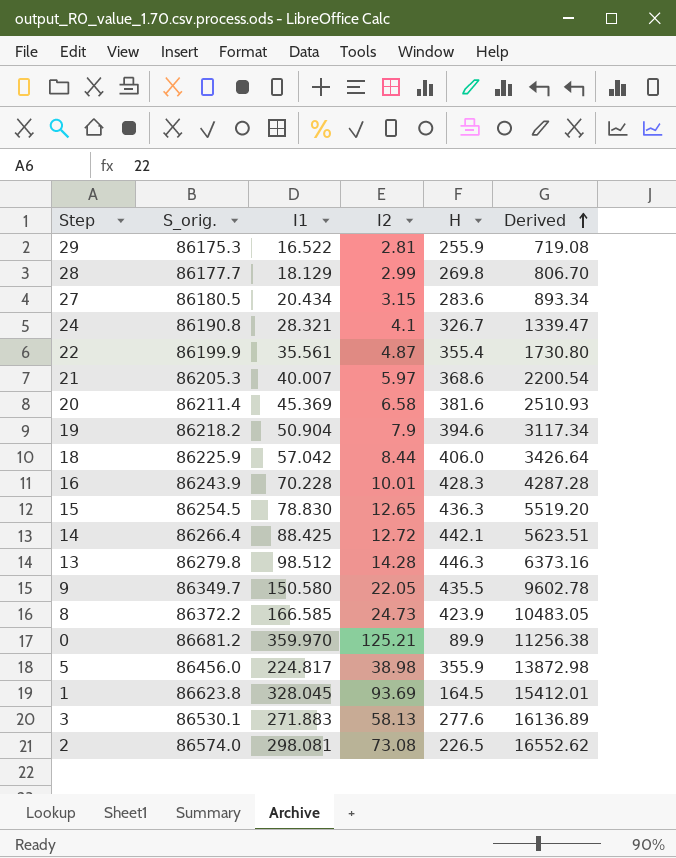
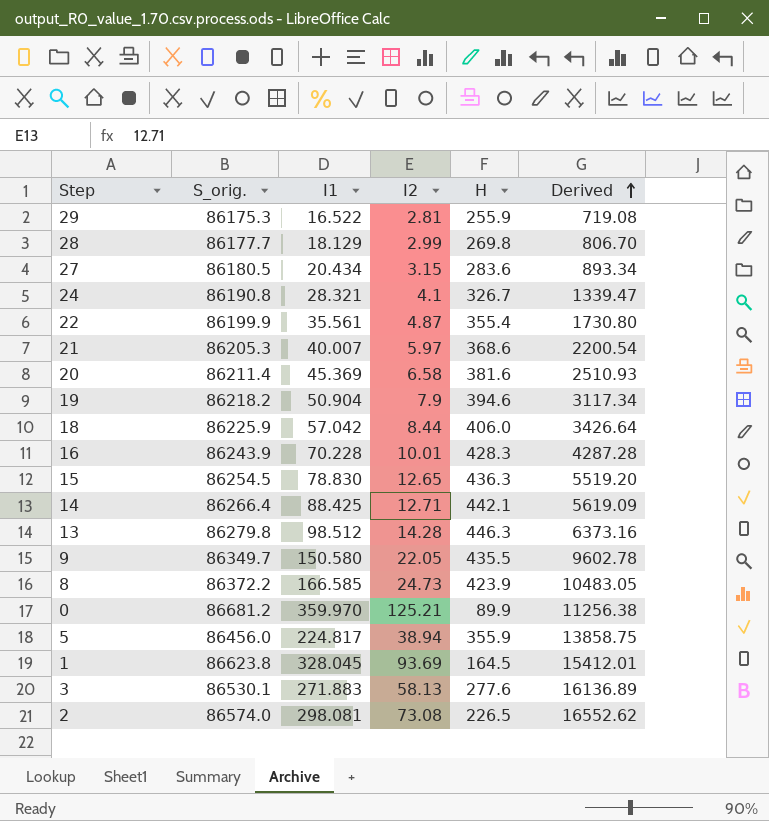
14 | I2: 12.72 -> 12.71
14 | Derived: 5623.51 -> 5619.09
5 | I2: 38.98 -> 38.94
5 | Derived: 13872.98 -> 13858.75

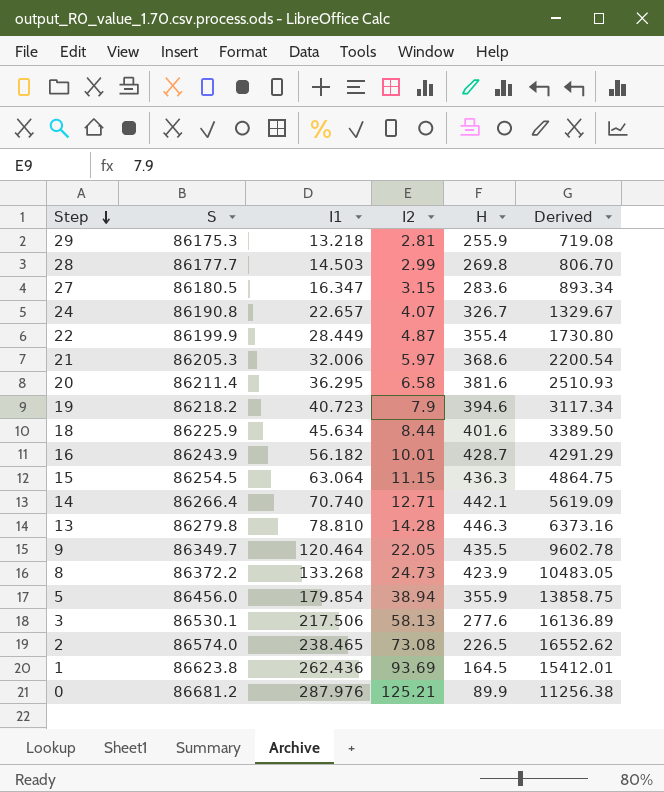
row order: Derived ascending -> Step descending
column name: S_orig. -> S
29 | I1: 16.522 -> 13.218
28 | I1: 18.129 -> 14.503
27 | I1: 20.434 -> 16.347
24 | I1: 28.321 -> 22.657
24 | I2: 4.1 -> 4.07
24 | Derived: 1339.47 -> 1329.67
22 | I1: 35.561 -> 28.449
21 | I1: 40.007 -> 32.006
20 | I1: 45.369 -> 36.295
19 | I1: 50.904 -> 40.723
18 | I1: 57.042 -> 45.634
18 | H: 406.0 -> 401.6
18 | Derived: 3426.64 -> 3389.50
16 | I1: 70.228 -> 56.182
16 | H: 428.3 -> 428.7
16 | Derived: 4287.28 -> 4291.29
15 | I1: 78.830 -> 63.064
15 | I2: 12.65 -> 11.15
15 | Derived: 5519.20 -> 4864.75
14 | I1: 88.425 -> 70.740
13 | I1: 98.512 -> 78.810
9 | I1: 150.580 -> 120.464
8 | I1: 166.585 -> 133.268
5 | I1: 224.817 -> 179.854
3 | I1: 271.883 -> 217.506
2 | I1: 298.081 -> 238.465
1 | I1: 328.045 -> 262.436
0 | I1: 359.970 -> 287.976

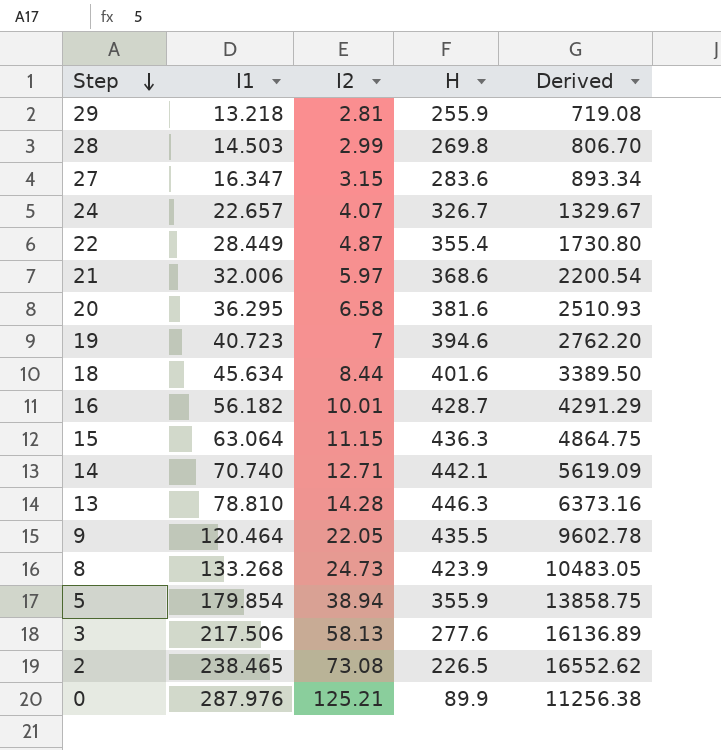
column S | position: 2 -> none
row 1: 86623.8 | 262.436 | 93.69 | 164.5 | 15412.01 -> none
19 | I2: 7.9 -> 7
19 | Derived: 3117.34 -> 2762.20

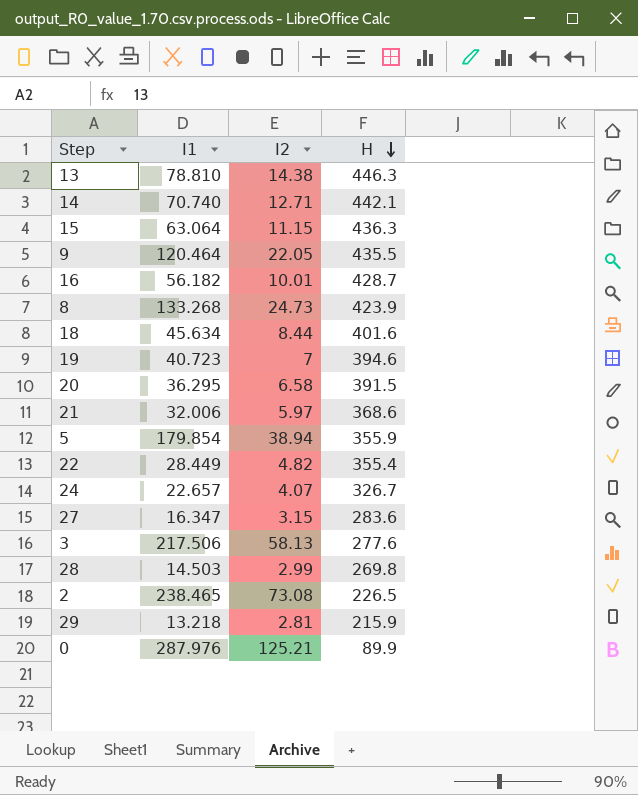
row order: Step descending -> H descending
column Derived | formula: [I2] * [H] -> none
13 | I2: 14.28 -> 14.38
20 | H: 381.6 -> 391.5
22 | I2: 4.87 -> 4.82
29 | H: 255.9 -> 215.9

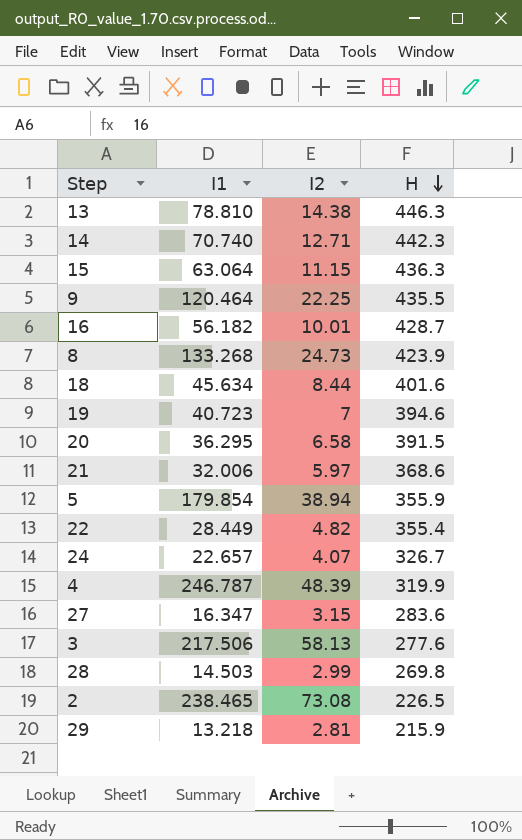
row 0: 287.976 | 125.21 | 89.9 -> none
14 | H: 442.1 -> 442.3
9 | I2: 22.05 -> 22.25
row 4: none -> 246.787 | 48.39 | 319.9

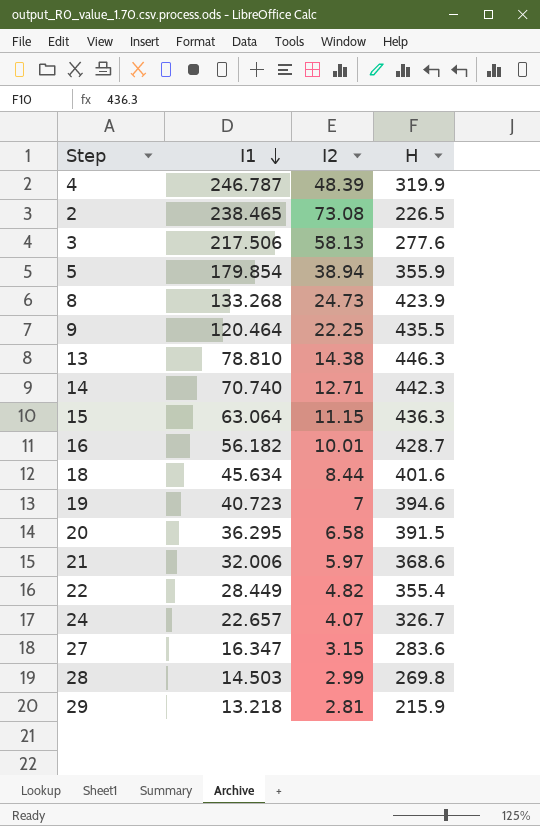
row order: H descending -> I1 descending

